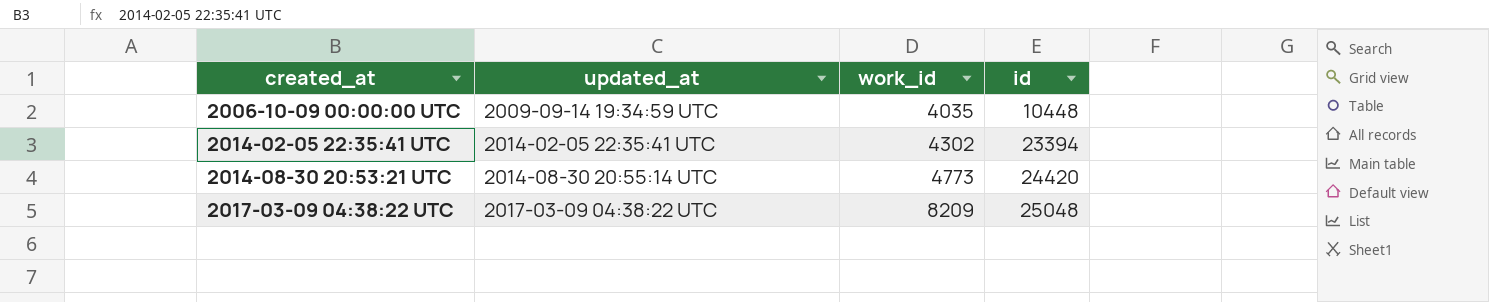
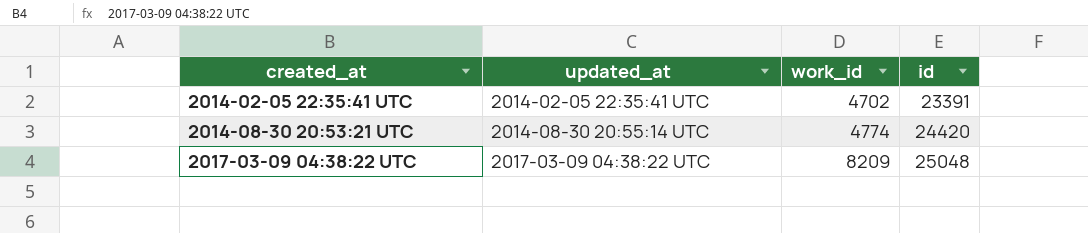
row 2006-10-09 00:00:00 UTC: 2009-09-14 19:34:59 UTC | 4035 | 10448 -> none
2014-02-05 22:35:41 UTC | work_id: 4302 -> 4702
2014-02-05 22:35:41 UTC | id: 23394 -> 23391
2014-08-30 20:53:21 UTC | work_id: 4773 -> 4774

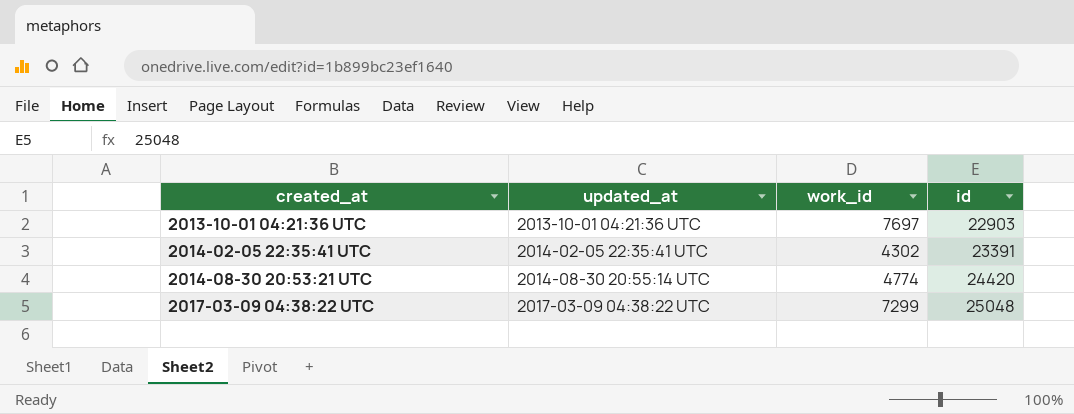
row 2013-10-01 04:21:36 UTC: none -> 2013-10-01 04:21:36 UTC | 7697 | 22903
2014-02-05 22:35:41 UTC | work_id: 4702 -> 4302
2017-03-09 04:38:22 UTC | work_id: 8209 -> 7299

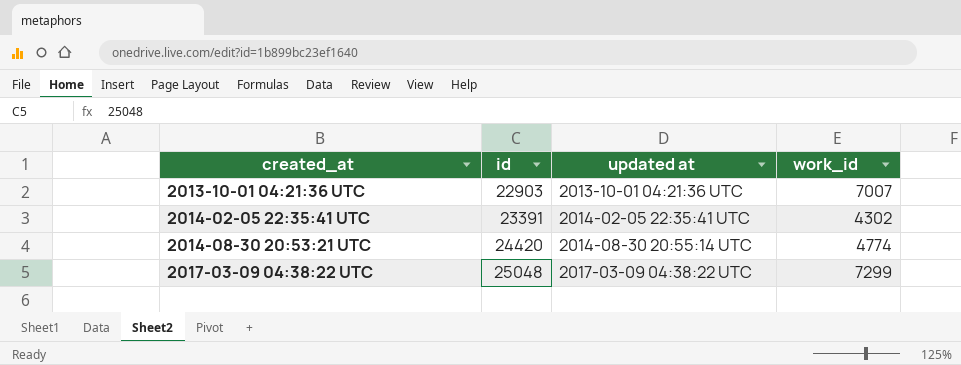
column id | position: 4 -> 2
column name: updated_at -> updated at
2013-10-01 04:21:36 UTC | work_id: 7697 -> 7007

